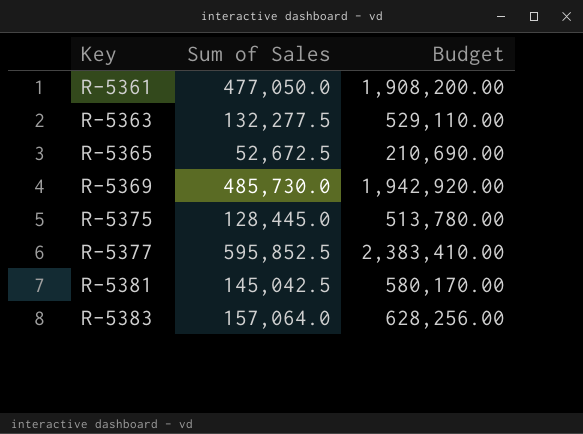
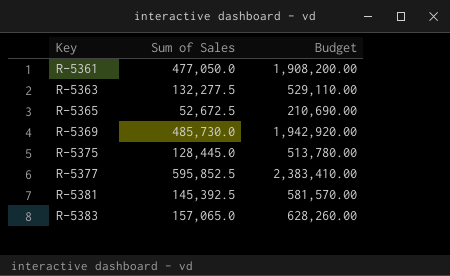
R-5381 | Sum of Sales: 145,042.5 -> 145,392.5
R-5381 | Budget: 580,170.00 -> 581,570.00
R-5383 | Sum of Sales: 157,064.0 -> 157,065.0
R-5383 | Budget: 628,256.00 -> 628,260.00

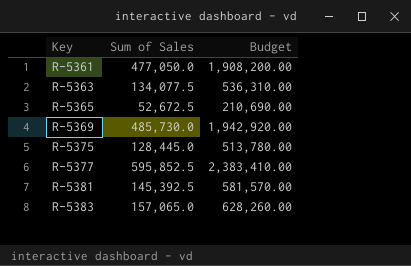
R-5363 | Sum of Sales: 132,277.5 -> 134,077.5
R-5363 | Budget: 529,110.00 -> 536,310.00

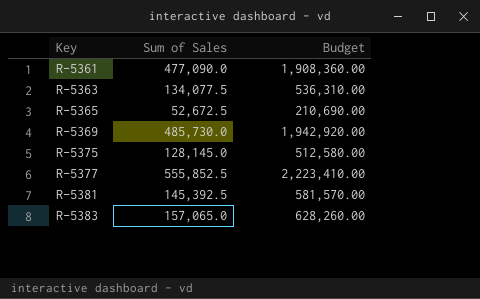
R-5361 | Sum of Sales: 477,050.0 -> 477,090.0
R-5361 | Budget: 1,908,200.00 -> 1,908,360.00
R-5375 | Sum of Sales: 128,445.0 -> 128,145.0
R-5375 | Budget: 513,780.00 -> 512,580.00
R-5377 | Sum of Sales: 595,852.5 -> 555,852.5
R-5377 | Budget: 2,383,410.00 -> 2,223,410.00

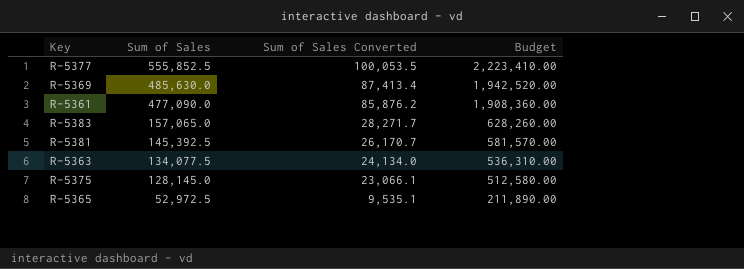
row order: Key ascending -> Sum of Sales descending
column Sum of Sales Converted | formula: none -> [Sum of Sales] * 0.18
R-5369 | Sum of Sales: 485,730.0 -> 485,630.0
R-5369 | Budget: 1,942,920.00 -> 1,942,520.00
R-5365 | Sum of Sales: 52,672.5 -> 52,972.5
R-5365 | Budget: 210,690.00 -> 211,890.00

